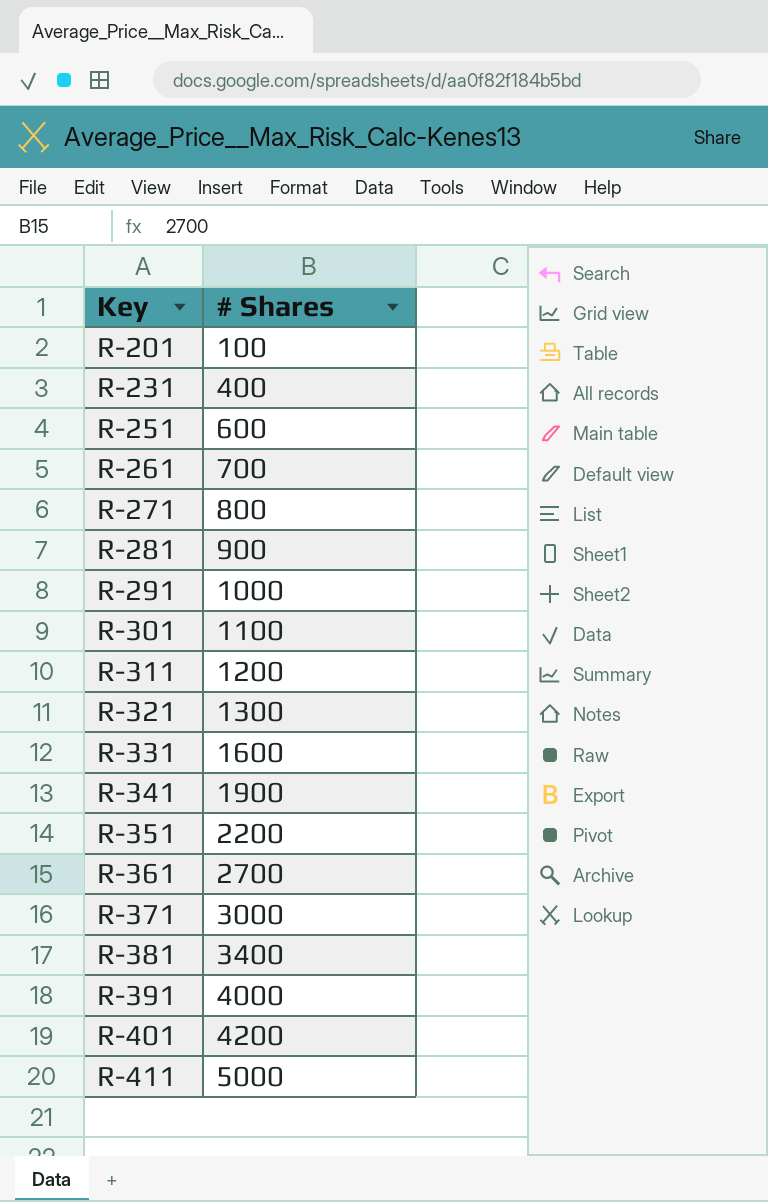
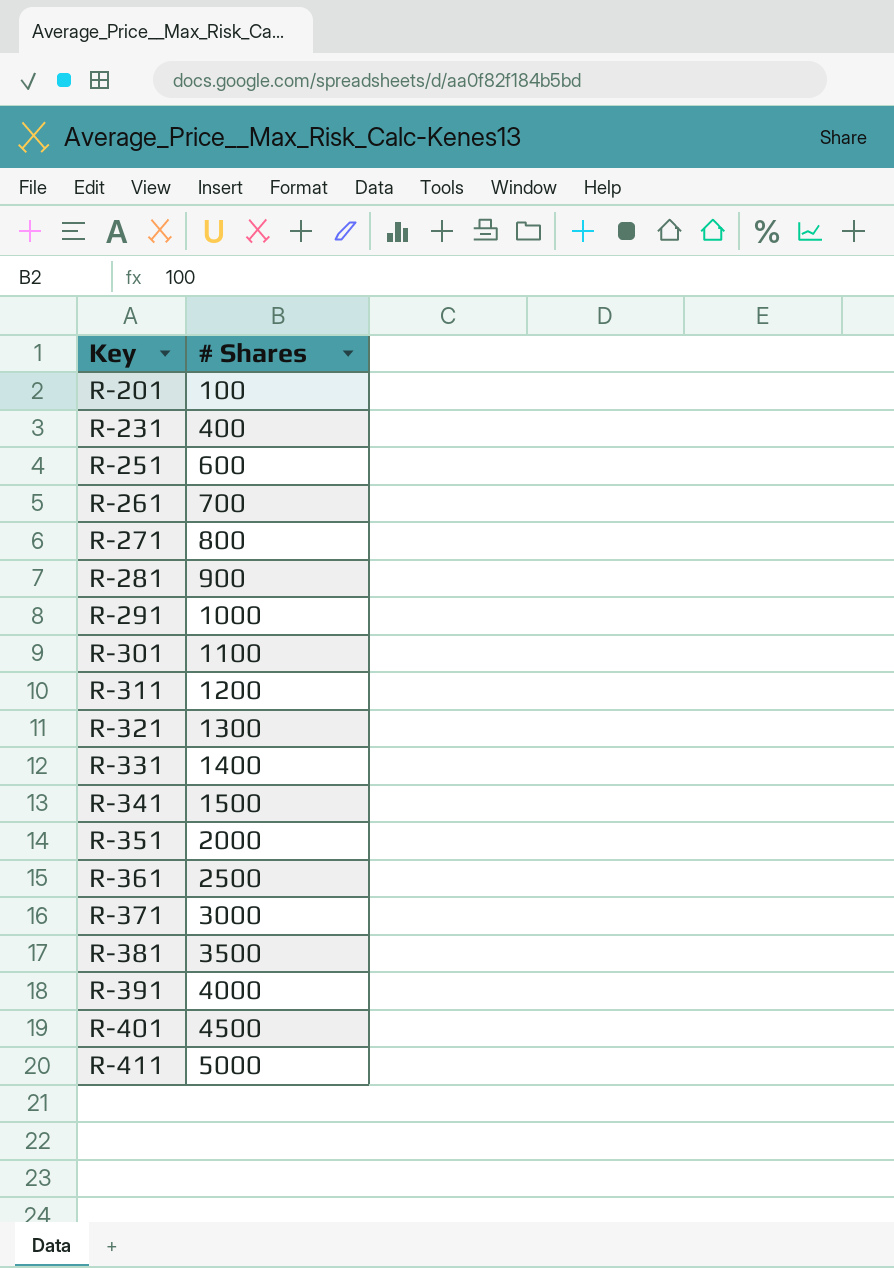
R-331 | # Shares: 1600 -> 1400
R-341 | # Shares: 1900 -> 1500
R-351 | # Shares: 2200 -> 2000
R-361 | # Shares: 2700 -> 2500
R-381 | # Shares: 3400 -> 3500
R-401 | # Shares: 4200 -> 4500

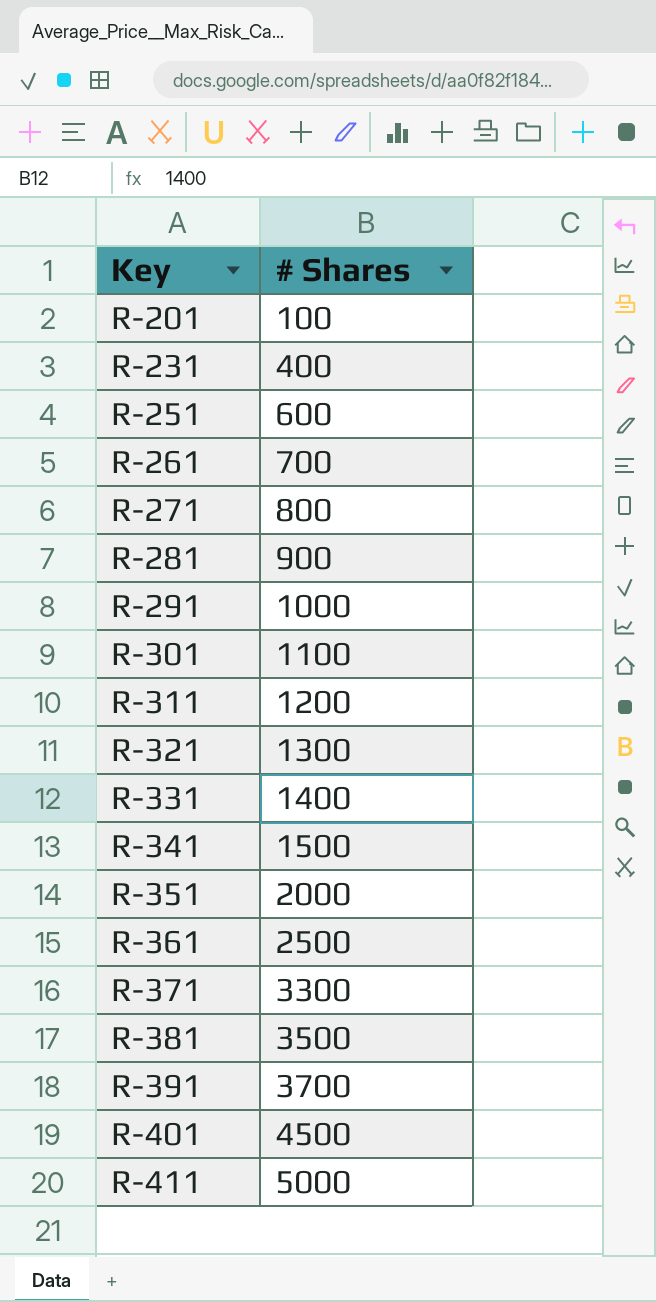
R-371 | # Shares: 3000 -> 3300
R-391 | # Shares: 4000 -> 3700

